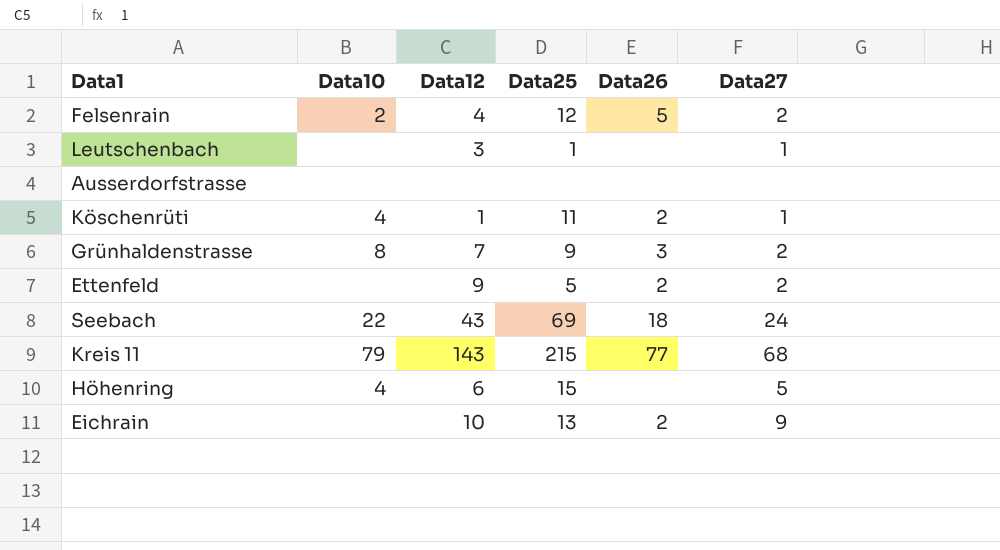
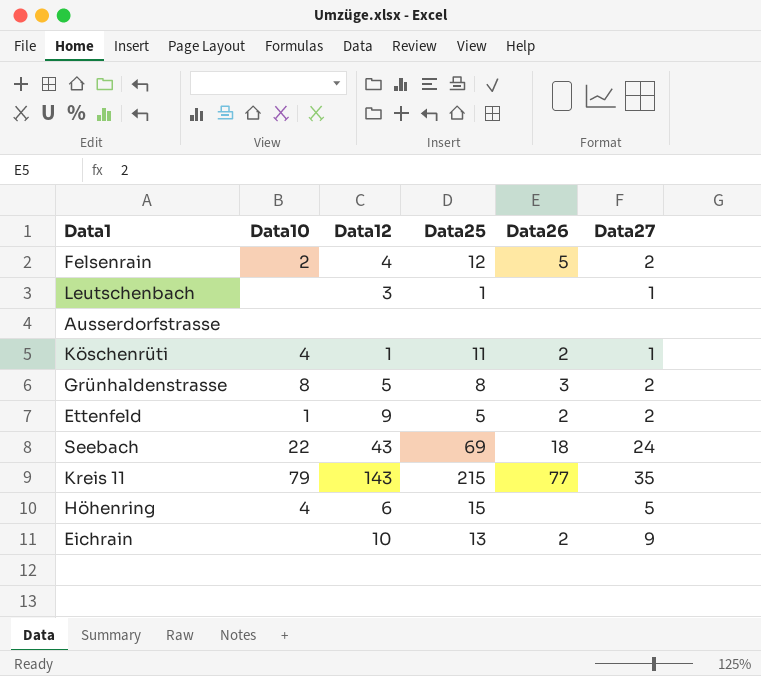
Grünhaldenstrasse | Data12: 7 -> 5
Grünhaldenstrasse | Data25: 9 -> 8
Ettenfeld | Data10: none -> 1
Kreis 11 | Data27: 68 -> 35

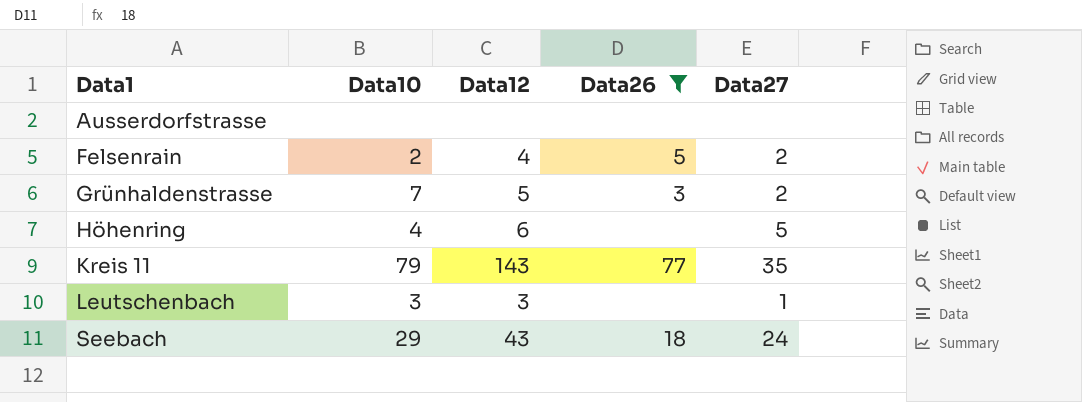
filter: none -> Data26 != 2
row order: none -> Data1 ascending
column Data25 | position: 4 -> none
Grünhaldenstrasse | Data10: 8 -> 7
Leutschenbach | Data10: none -> 3
Seebach | Data10: 22 -> 29

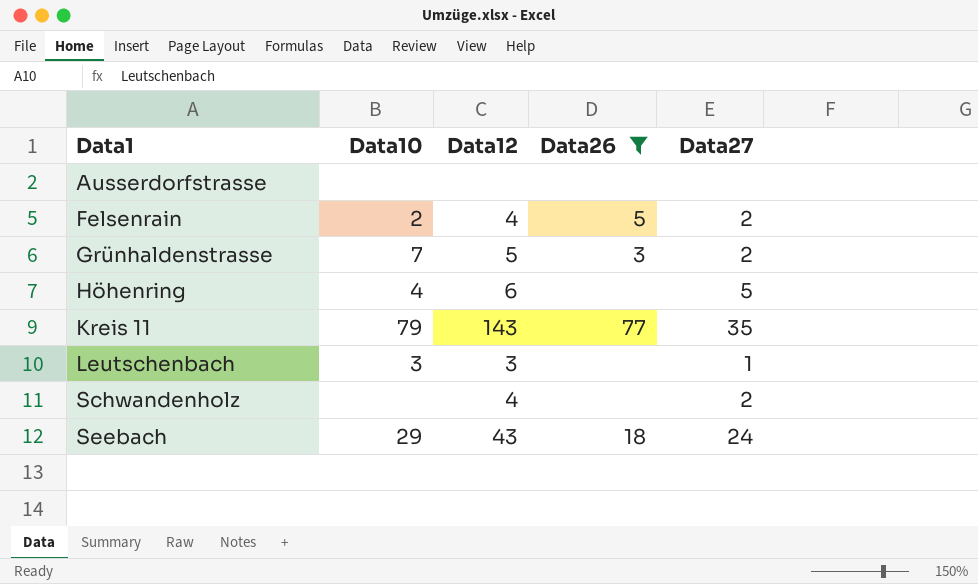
row Schwandenholz: none -> none | 4 | none | 2

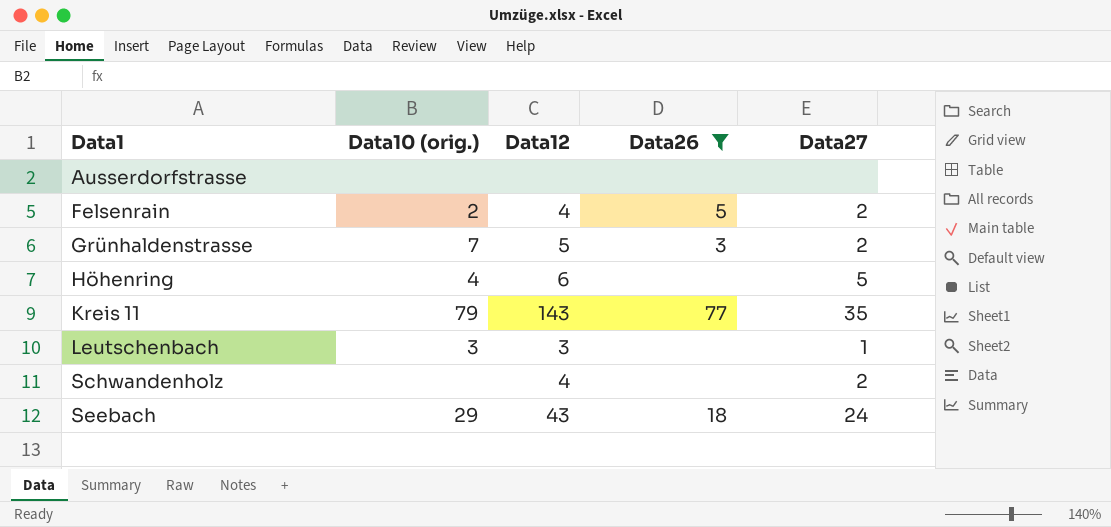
column name: Data10 -> Data10 (orig.)

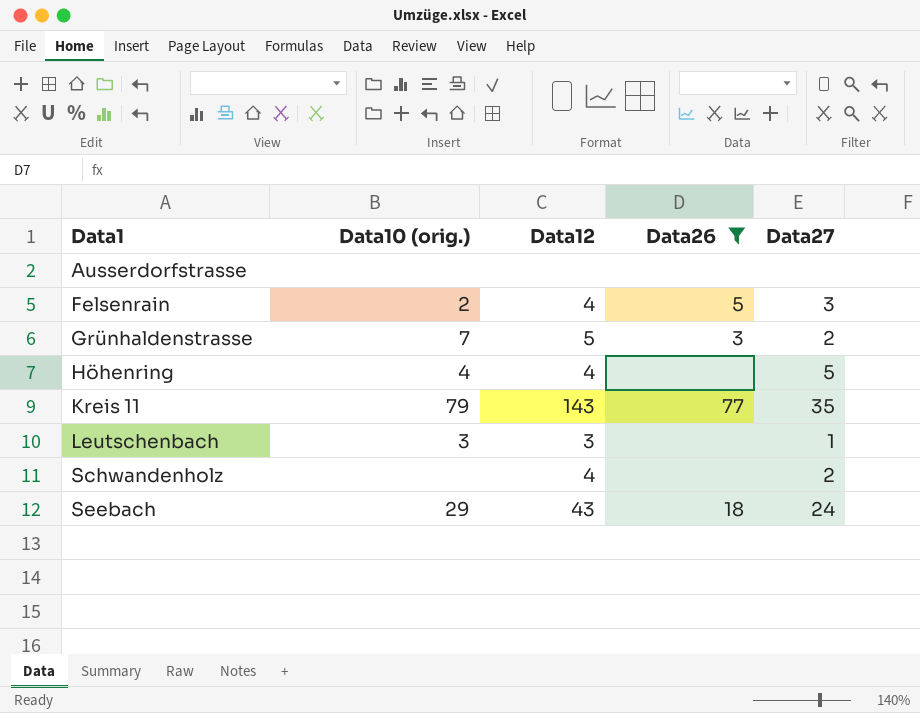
Felsenrain | Data27: 2 -> 3
Höhenring | Data12: 6 -> 4

